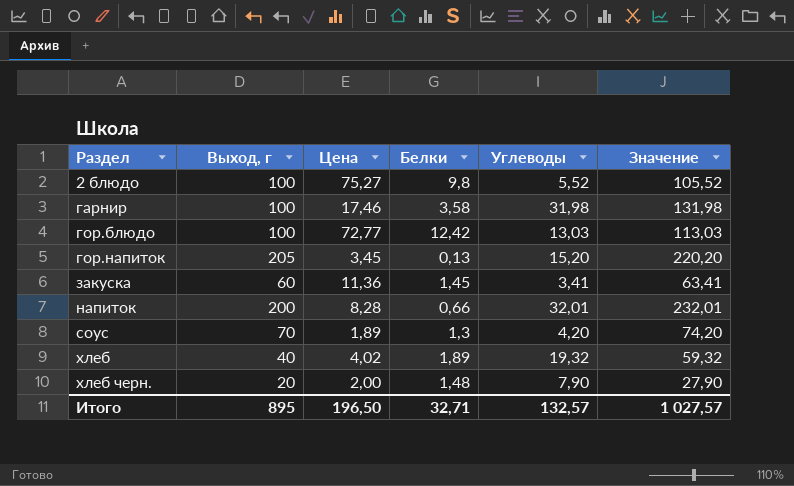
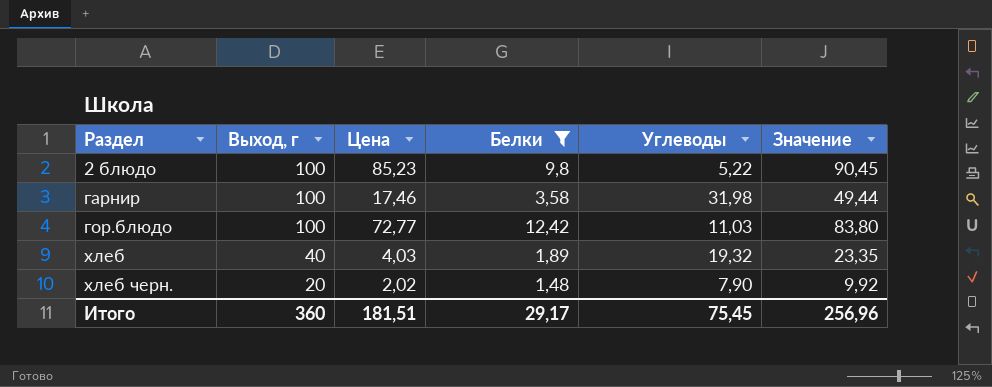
filter: none -> Белки >= 1,48
column Значение | formula: [Выход, г] + [Углеводы] -> [Цена] + [Углеводы]
2 блюдо | Цена: 75,27 -> 85,23
2 блюдо | Углеводы: 5,52 -> 5,22
гор.блюдо | Углеводы: 13,03 -> 11,03
хлеб | Цена: 4,02 -> 4,03
хлеб черн. | Цена: 2,00 -> 2,02
Итого | Выход, г: 895 -> 360
Итого | Цена: 196,50 -> 181,51
Итого | Белки: 32,71 -> 29,17
Итого | Углеводы: 132,57 -> 75,45
Итого | Значение: 1 027,57 -> 256,96

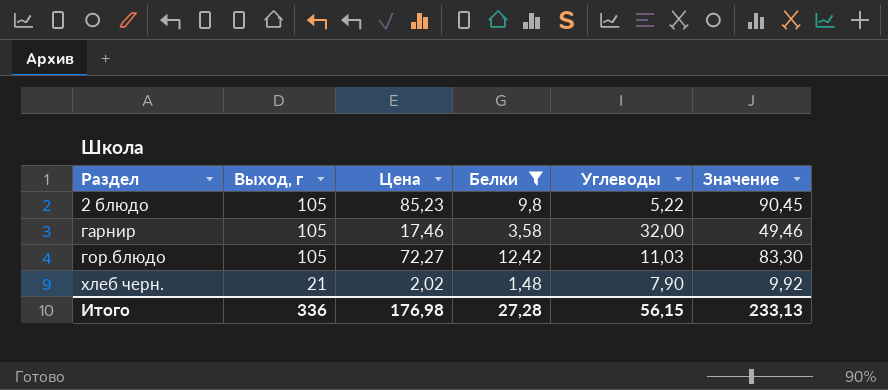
row хлеб: 40 | 4,03 | 1,89 | 19,32 | 23,35 -> none
2 блюдо | Выход, г: 100 -> 105
гарнир | Выход, г: 100 -> 105
гарнир | Углеводы: 31,98 -> 32,00
гарнир | Значение: 49,44 -> 49,46
гор.блюдо | Выход, г: 100 -> 105
гор.блюдо | Цена: 72,77 -> 72,27
гор.блюдо | Значение: 83,80 -> 83,30
хлеб черн. | Выход, г: 20 -> 21
Итого | Выход, г: 360 -> 336
Итого | Цена: 181,51 -> 176,98
Итого | Белки: 29,17 -> 27,28
Итого | Углеводы: 75,45 -> 56,15
Итого | Значение: 256,96 -> 233,13

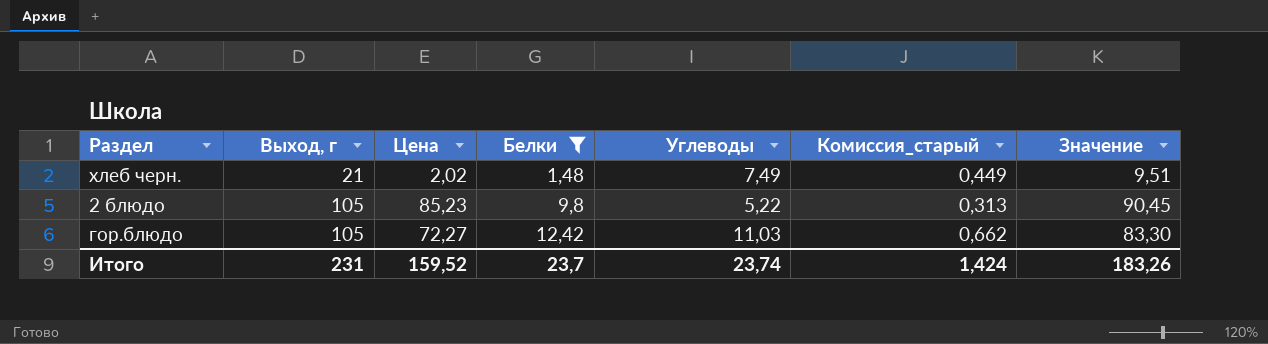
row order: Раздел ascending -> Выход, г ascending
column Комиссия_старый | formula: none -> [Углеводы] * 0,06
row гарнир: 105 | 17,46 | 3,58 | 32,00 | 49,46 -> none
хлеб черн. | Углеводы: 7,90 -> 7,49
хлеб черн. | Значение: 9,92 -> 9,51
Итого | Выход, г: 336 -> 231
Итого | Цена: 176,98 -> 159,52
Итого | Белки: 27,28 -> 23,7
Итого | Углеводы: 56,15 -> 23,74
Итого | Значение: 233,13 -> 183,26

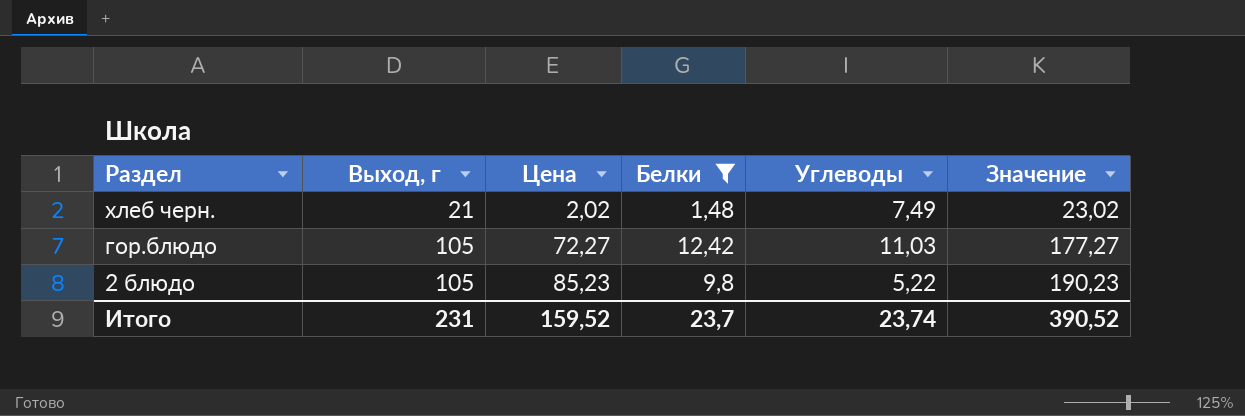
row order: Выход, г ascending -> Раздел descending
column Комиссия_старый | formula: [Углеводы] * 0,06 -> none
column Значение | formula: [Цена] + [Углеводы] -> [Выход, г] + [Цена]
Итого | Значение: 183,26 -> 390,52

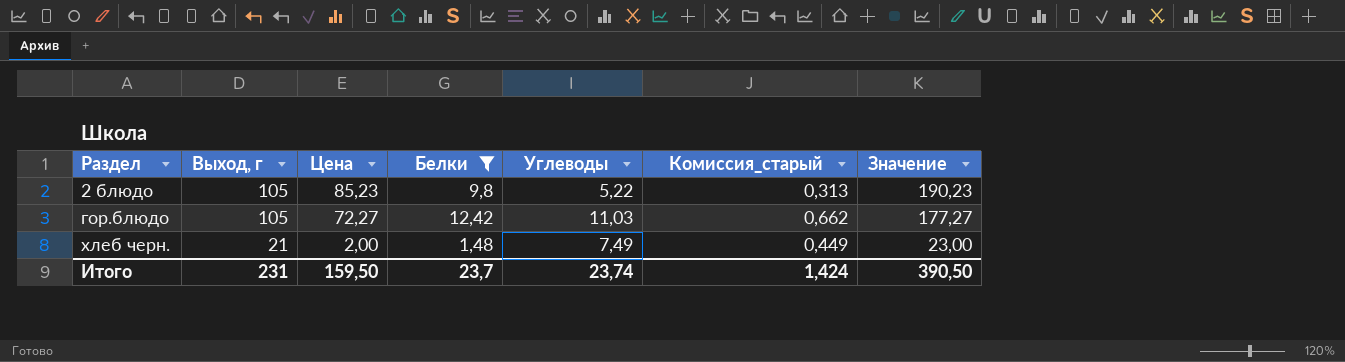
row order: Раздел descending -> Раздел ascending
column Комиссия_старый | formula: none -> [Углеводы] * 0,06
хлеб черн. | Цена: 2,02 -> 2,00
хлеб черн. | Значение: 23,02 -> 23,00
Итого | Цена: 159,52 -> 159,50
Итого | Значение: 390,52 -> 390,50

